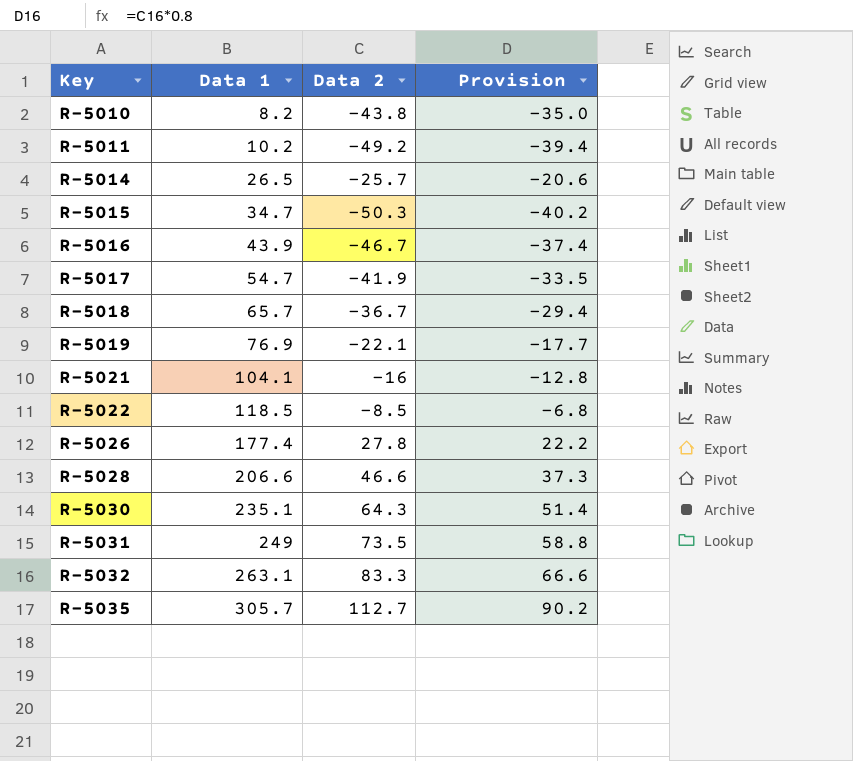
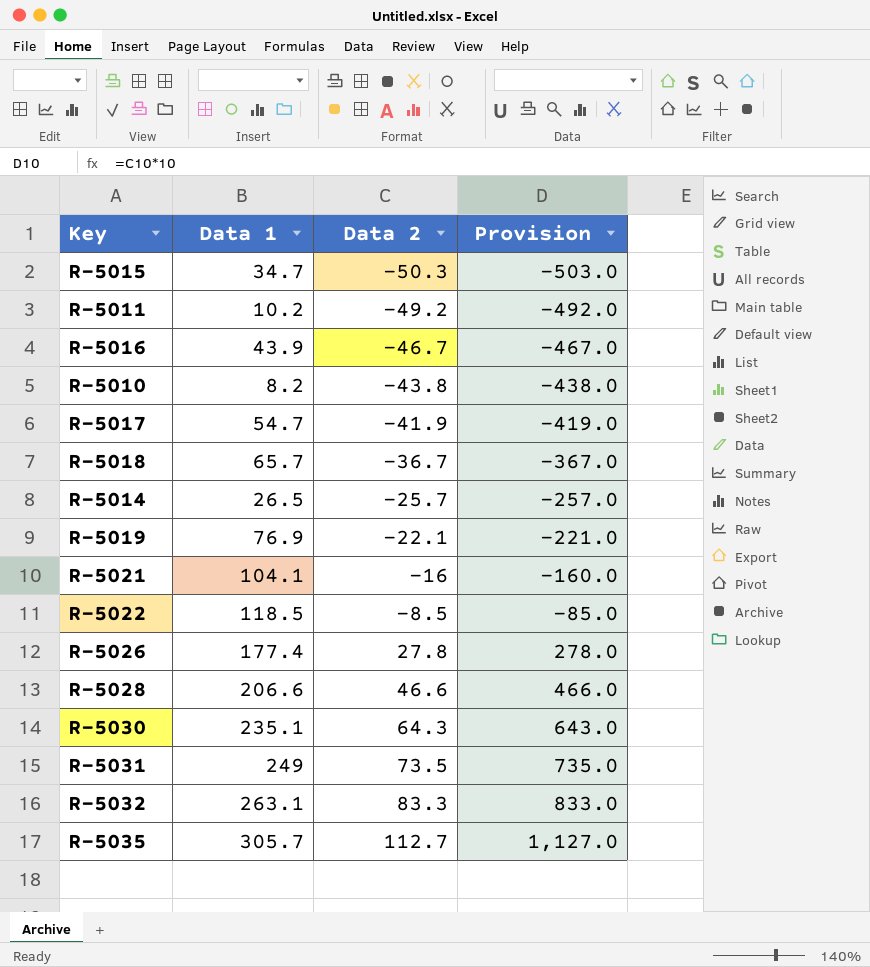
row order: Key ascending -> Data 2 ascending
column Provision | formula: [Data 2] * 0.8 -> [Data 2] * 10

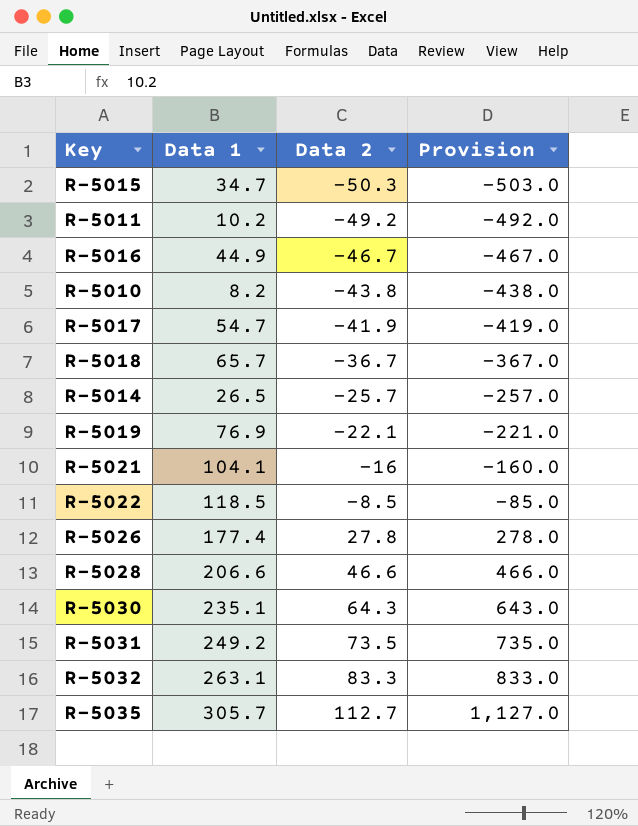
R-5016 | Data 1: 43.9 -> 44.9
R-5031 | Data 1: 249 -> 249.2

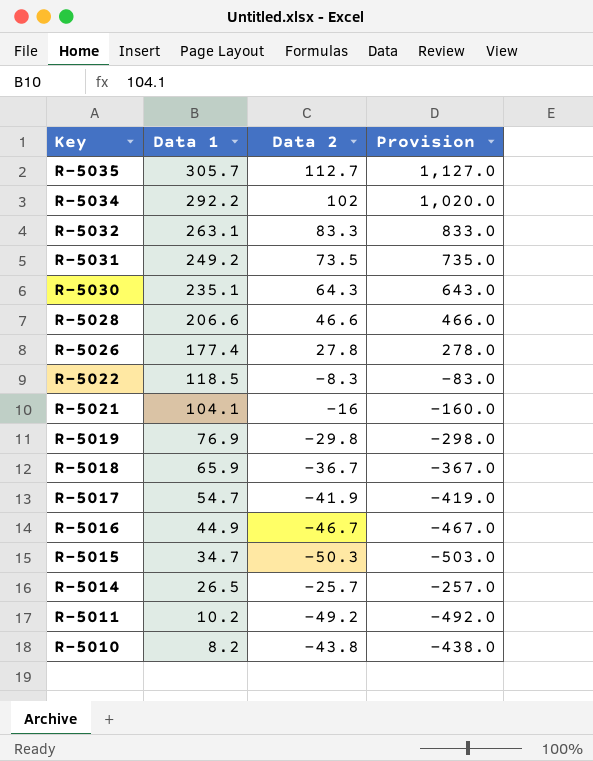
row order: Data 2 ascending -> Key descending
row R-5034: none -> 292.2 | 102 | 1,020.0
R-5022 | Data 2: -8.5 -> -8.3
R-5022 | Provision: -85.0 -> -83.0
R-5019 | Data 2: -22.1 -> -29.8
R-5019 | Provision: -221.0 -> -298.0
R-5018 | Data 1: 65.7 -> 65.9

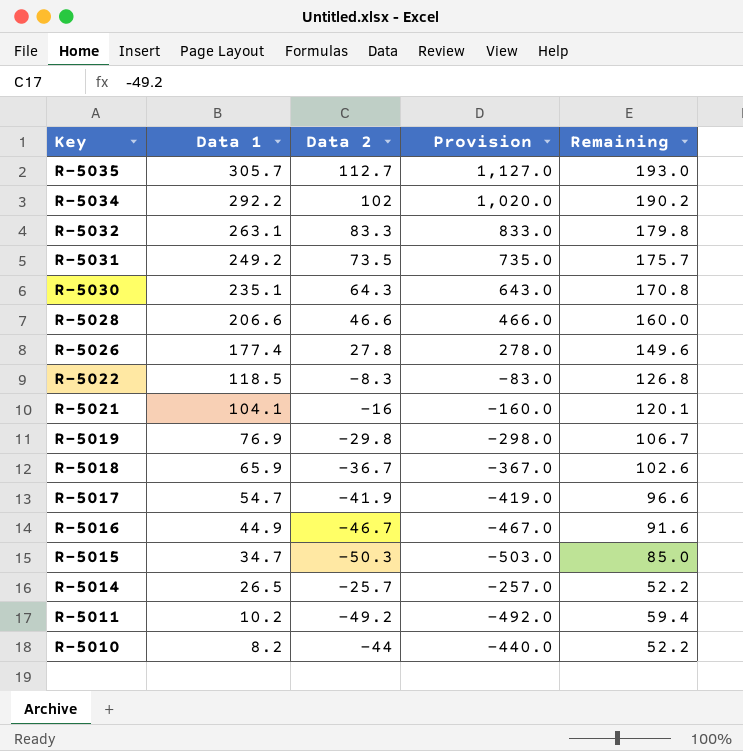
column Remaining | formula: none -> [Data 1] - [Data 2]
R-5010 | Data 2: -43.8 -> -44
R-5010 | Provision: -438.0 -> -440.0

